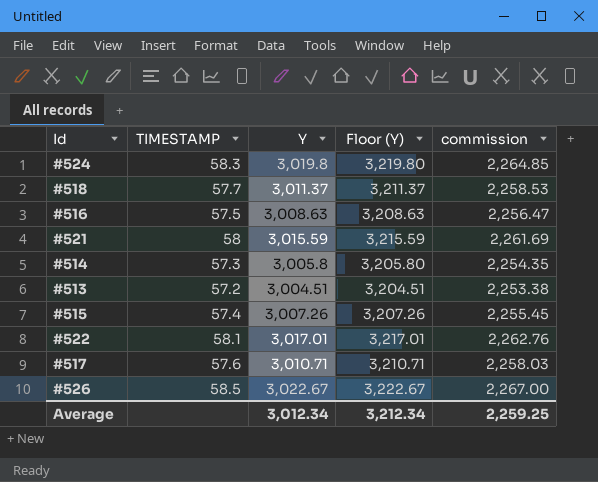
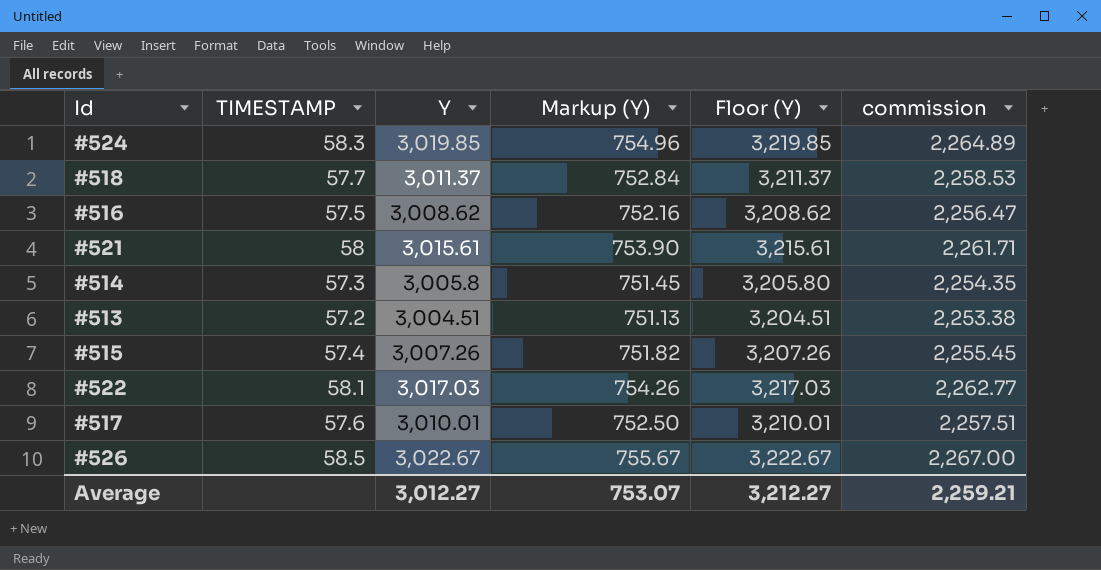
column Markup (Y) | formula: none -> [Y] * 0.25
#524 | Y: 3,019.8 -> 3,019.85
#524 | Floor (Y): 3,219.80 -> 3,219.85
#524 | commission: 2,264.85 -> 2,264.89
#516 | Y: 3,008.63 -> 3,008.62
#516 | Floor (Y): 3,208.63 -> 3,208.62
#521 | Y: 3,015.59 -> 3,015.61
#521 | Floor (Y): 3,215.59 -> 3,215.61
#521 | commission: 2,261.69 -> 2,261.71
#522 | Y: 3,017.01 -> 3,017.03
#522 | Floor (Y): 3,217.01 -> 3,217.03
#522 | commission: 2,262.76 -> 2,262.77
#517 | Y: 3,010.71 -> 3,010.01
#517 | Floor (Y): 3,210.71 -> 3,210.01
#517 | commission: 2,258.03 -> 2,257.51
Average | Y: 3,012.34 -> 3,012.27
Average | Floor (Y): 3,212.34 -> 3,212.27
Average | commission: 2,259.25 -> 2,259.21

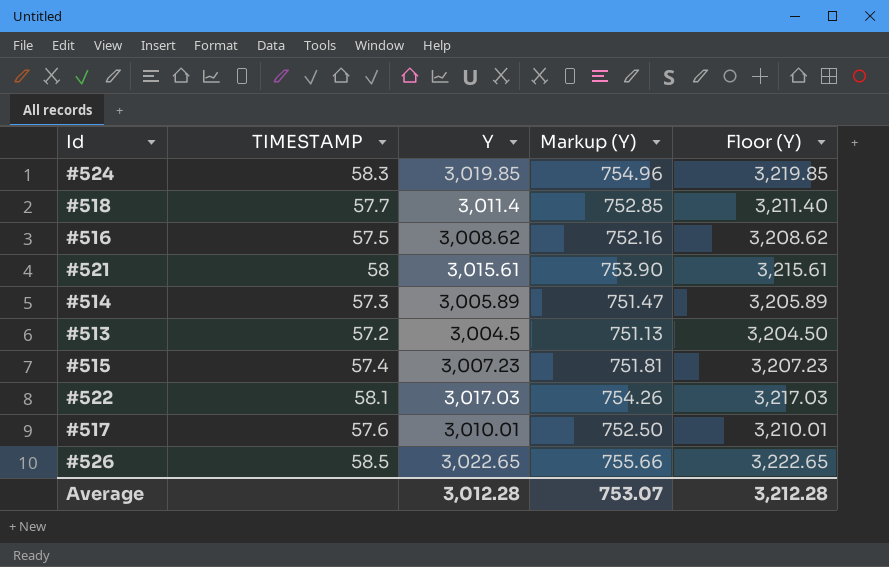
column commission | formula: [Y] * 0.75 -> none
#518 | Y: 3,011.37 -> 3,011.4
#518 | Markup (Y): 752.84 -> 752.85
#518 | Floor (Y): 3,211.37 -> 3,211.40
#514 | Y: 3,005.8 -> 3,005.89
#514 | Markup (Y): 751.45 -> 751.47
#514 | Floor (Y): 3,205.80 -> 3,205.89
#513 | Y: 3,004.51 -> 3,004.5
#513 | Floor (Y): 3,204.51 -> 3,204.50
#515 | Y: 3,007.26 -> 3,007.23
#515 | Markup (Y): 751.82 -> 751.81
#515 | Floor (Y): 3,207.26 -> 3,207.23
#526 | Y: 3,022.67 -> 3,022.65
#526 | Markup (Y): 755.67 -> 755.66
#526 | Floor (Y): 3,222.67 -> 3,222.65
Average | Y: 3,012.27 -> 3,012.28
Average | Floor (Y): 3,212.27 -> 3,212.28

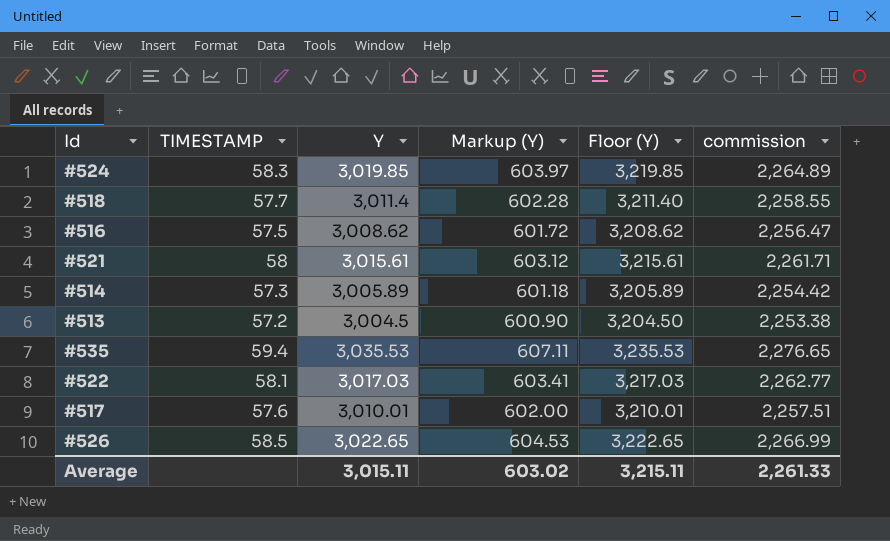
column Markup (Y) | formula: [Y] * 0.25 -> [Y] * 0.2
column commission | formula: none -> [Y] * 0.75
row #515: 57.4 | 3,007.23 | 751.81 | 3,207.23 -> none
row #535: none -> 59.4 | 3,035.53 | 607.11 | 3,235.53 | 2,276.65
Average | Y: 3,012.28 -> 3,015.11
Average | Markup (Y): 753.07 -> 603.02
Average | Floor (Y): 3,212.28 -> 3,215.11

